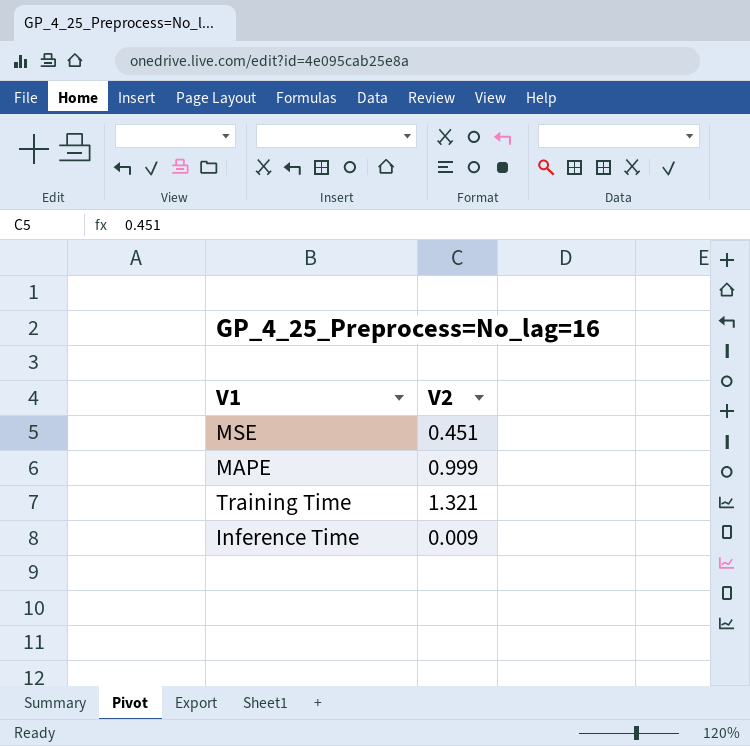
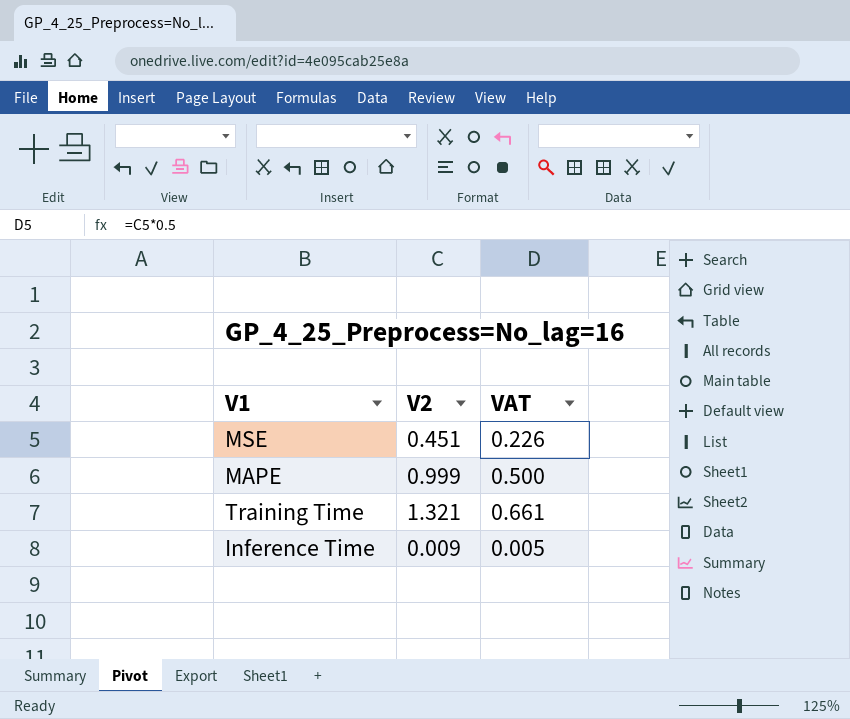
column VAT | formula: none -> [V2] * 0.5

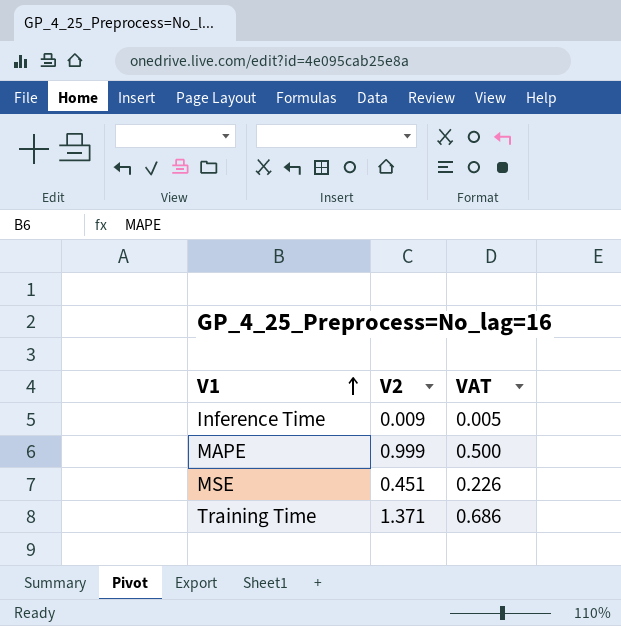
row order: none -> V1 ascending
Training Time | V2: 1.321 -> 1.371
Training Time | VAT: 0.661 -> 0.686

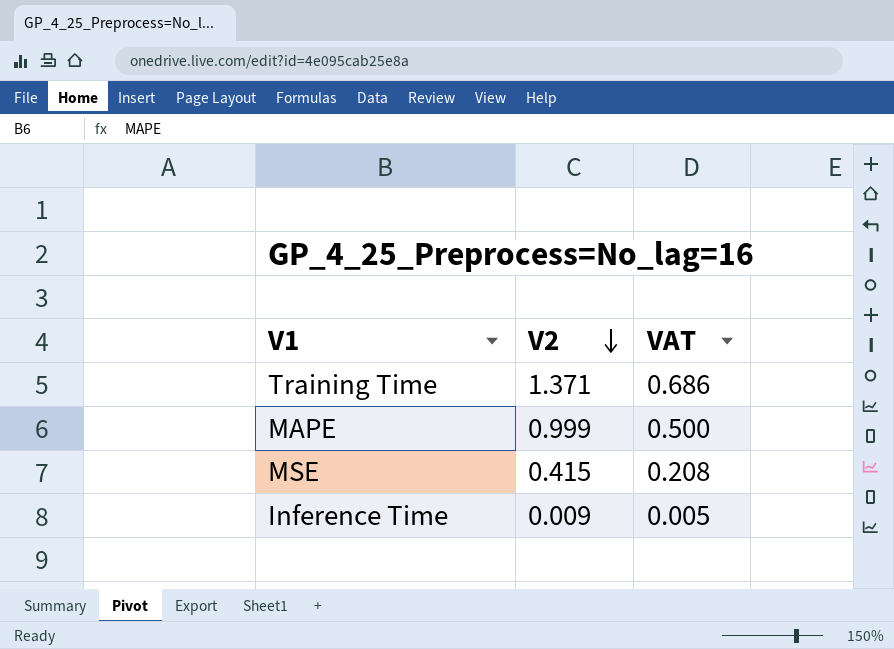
row order: V1 ascending -> V2 descending
MSE | V2: 0.451 -> 0.415
MSE | VAT: 0.226 -> 0.208

